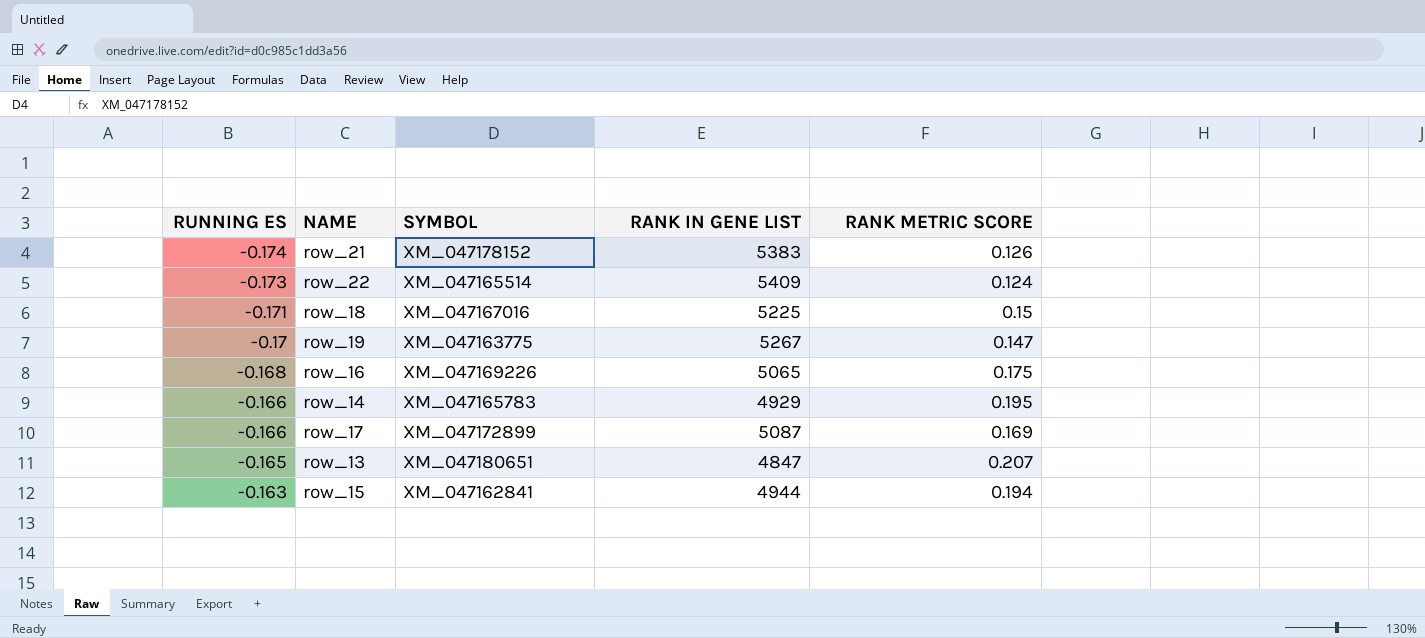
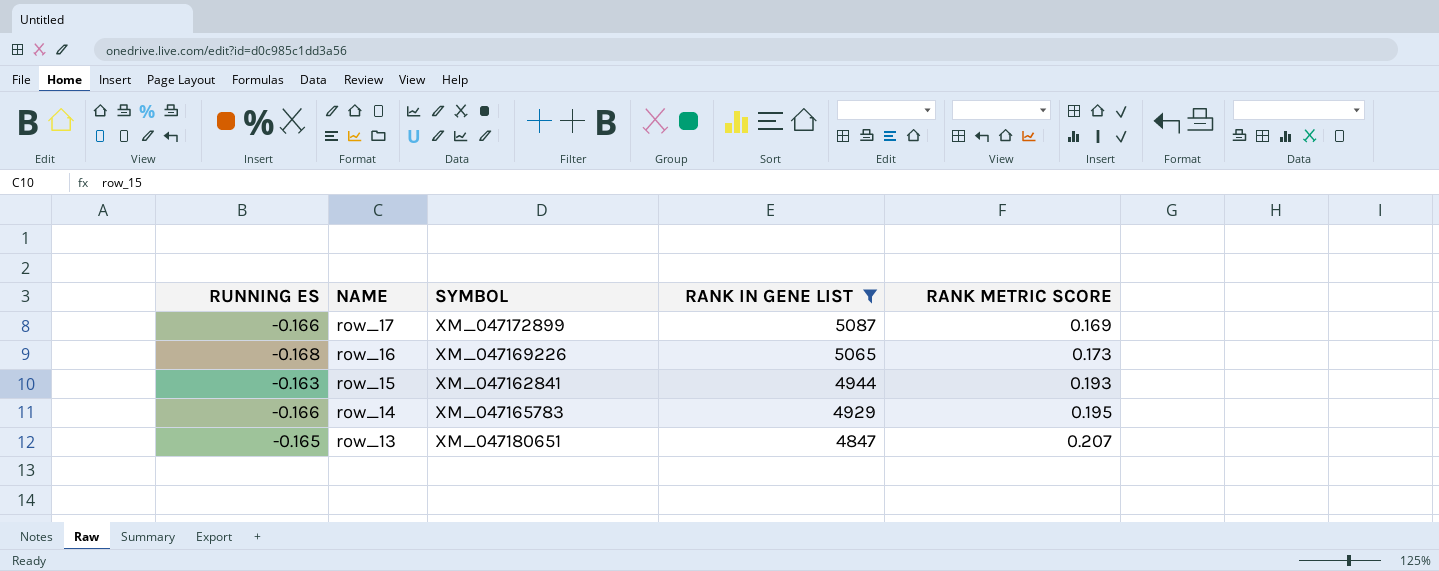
filter: none -> RANK IN GENE LIST <= 5087
row order: RUNNING ES ascending -> NAME descending
row_16 | RANK METRIC SCORE: 0.175 -> 0.173
row_15 | RANK METRIC SCORE: 0.194 -> 0.193

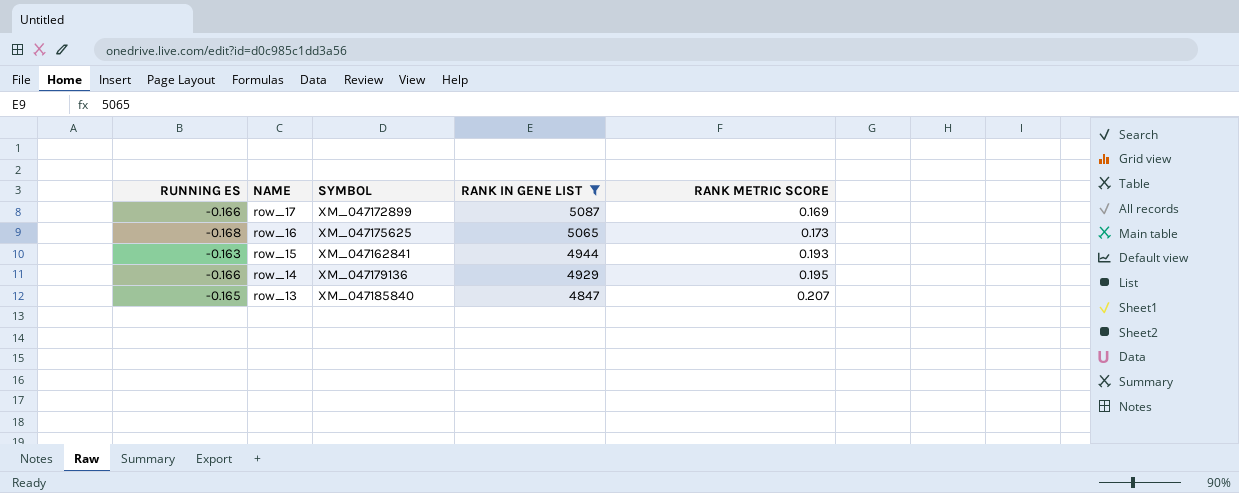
row_16 | SYMBOL: XM_047169226 -> XM_047175625
row_14 | SYMBOL: XM_047165783 -> XM_047179136
row_13 | SYMBOL: XM_047180651 -> XM_047185840

